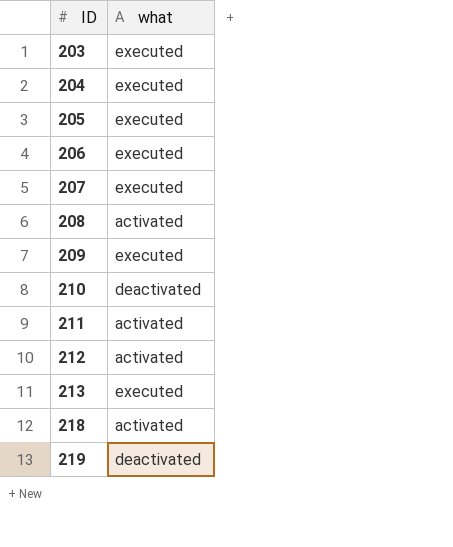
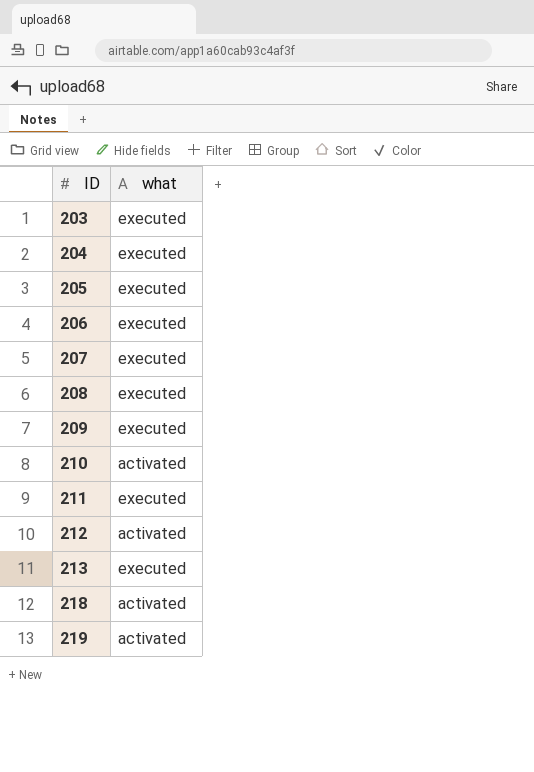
208 | what: activated -> executed
210 | what: deactivated -> activated
211 | what: activated -> executed
219 | what: deactivated -> activated

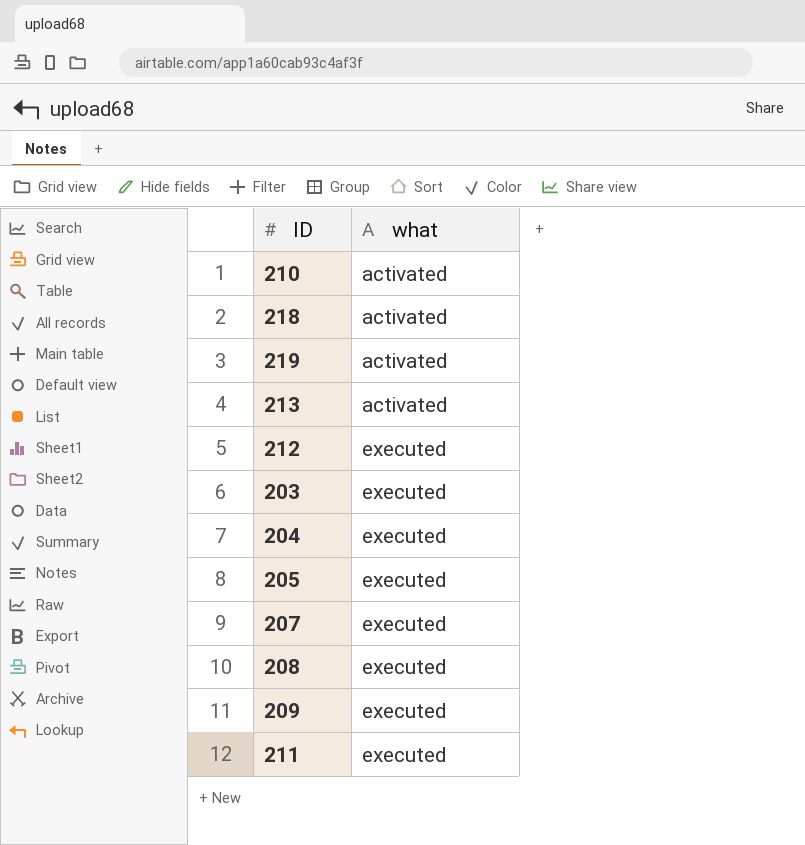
row order: ID ascending -> what ascending
row 206: executed -> none
213 | what: executed -> activated
212 | what: activated -> executed

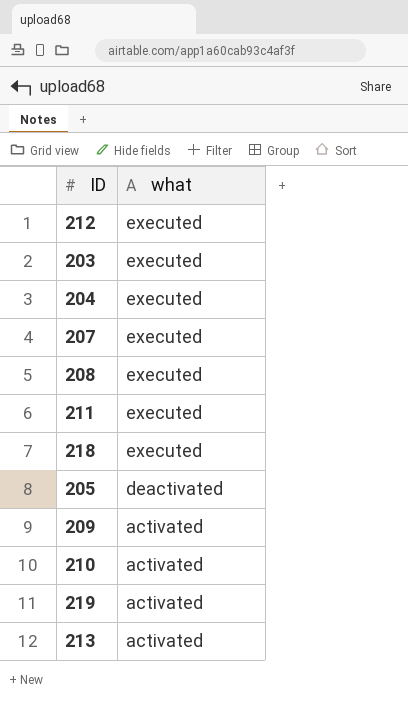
row order: what ascending -> what descending
218 | what: activated -> executed
205 | what: executed -> deactivated
209 | what: executed -> activated

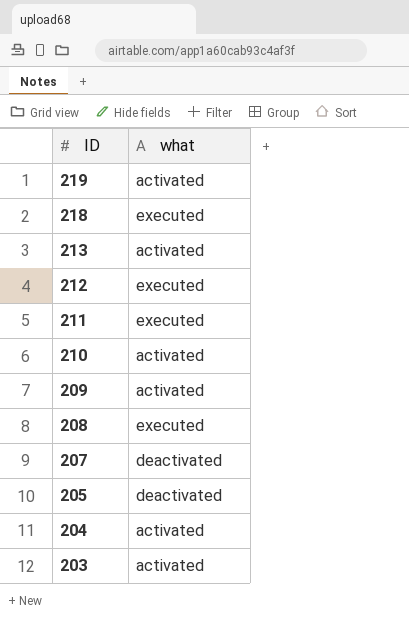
row order: what descending -> ID descending
207 | what: executed -> deactivated
204 | what: executed -> activated
203 | what: executed -> activated

